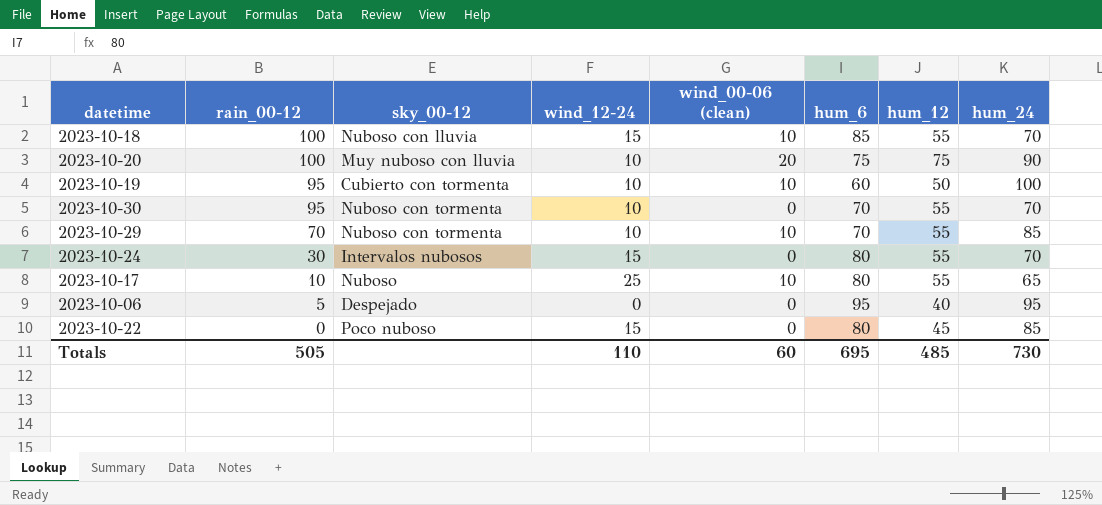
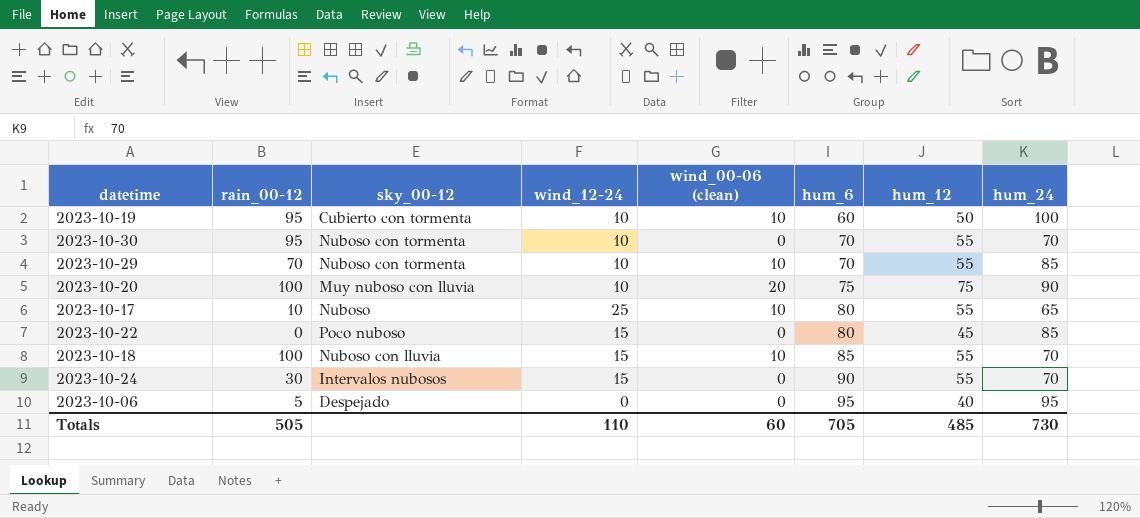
row order: rain_00-12 descending -> hum_6 ascending
2023-10-24 | hum_6: 80 -> 90
Totals | hum_6: 695 -> 705

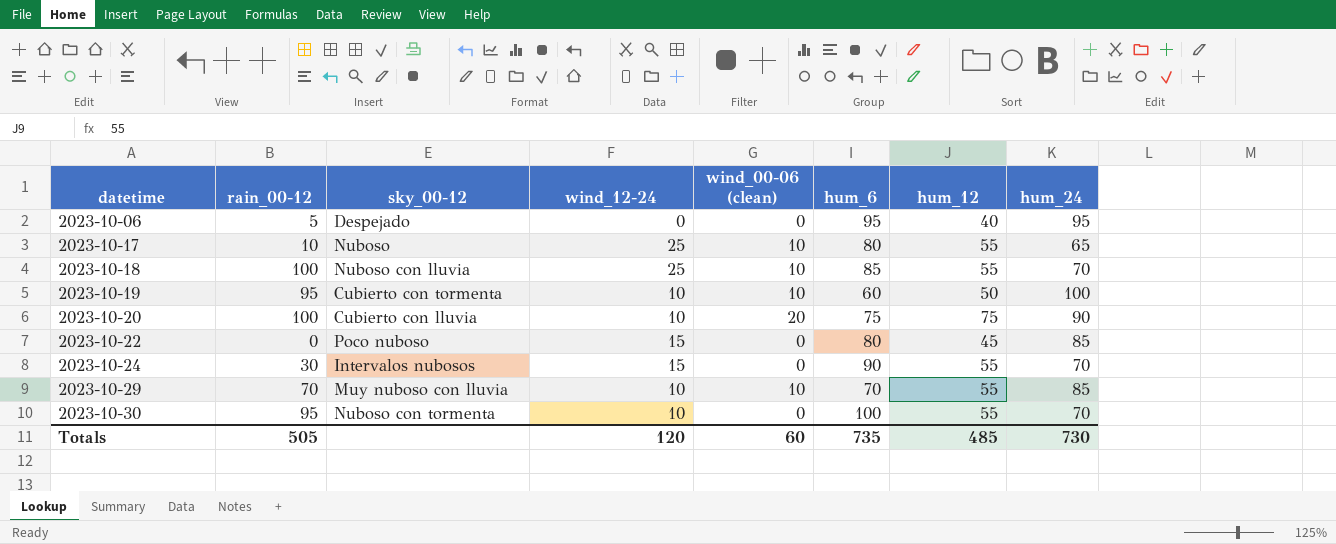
row order: hum_6 ascending -> datetime ascending
2023-10-18 | wind_12-24: 15 -> 25
2023-10-20 | sky_00-12: Muy nuboso con lluvia -> Cubierto con lluvia
2023-10-29 | sky_00-12: Nuboso con tormenta -> Muy nuboso con lluvia
2023-10-30 | hum_6: 70 -> 100
Totals | wind_12-24: 110 -> 120
Totals | hum_6: 705 -> 735

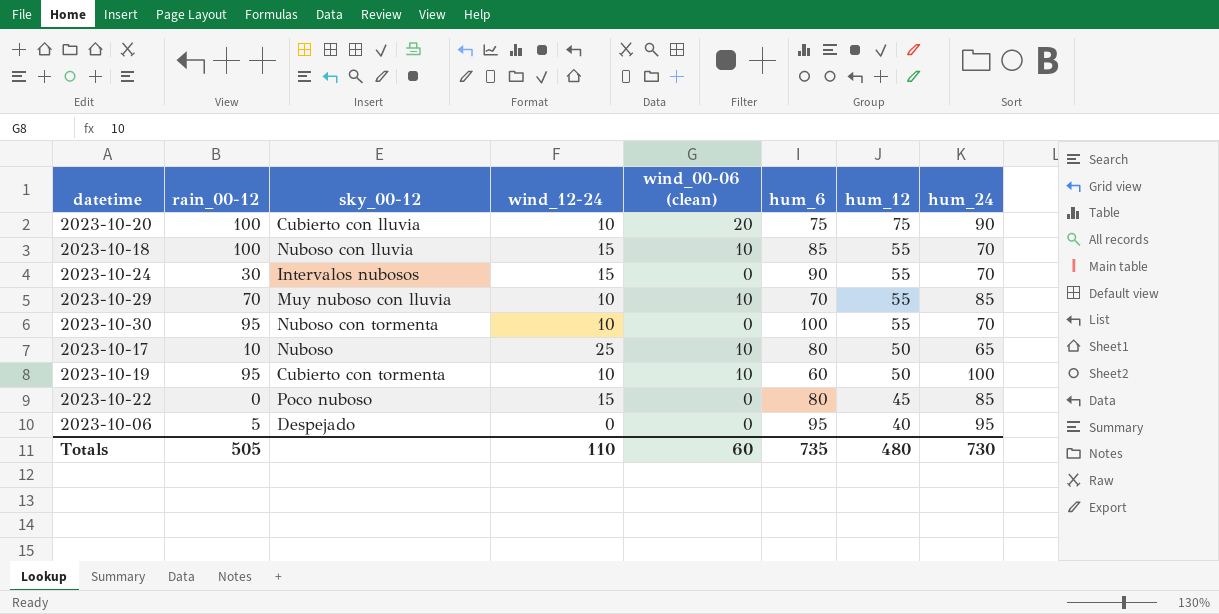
row order: datetime ascending -> hum_12 descending
2023-10-18 | wind_12-24: 25 -> 15
2023-10-17 | hum_12: 55 -> 50
Totals | wind_12-24: 120 -> 110
Totals | hum_12: 485 -> 480

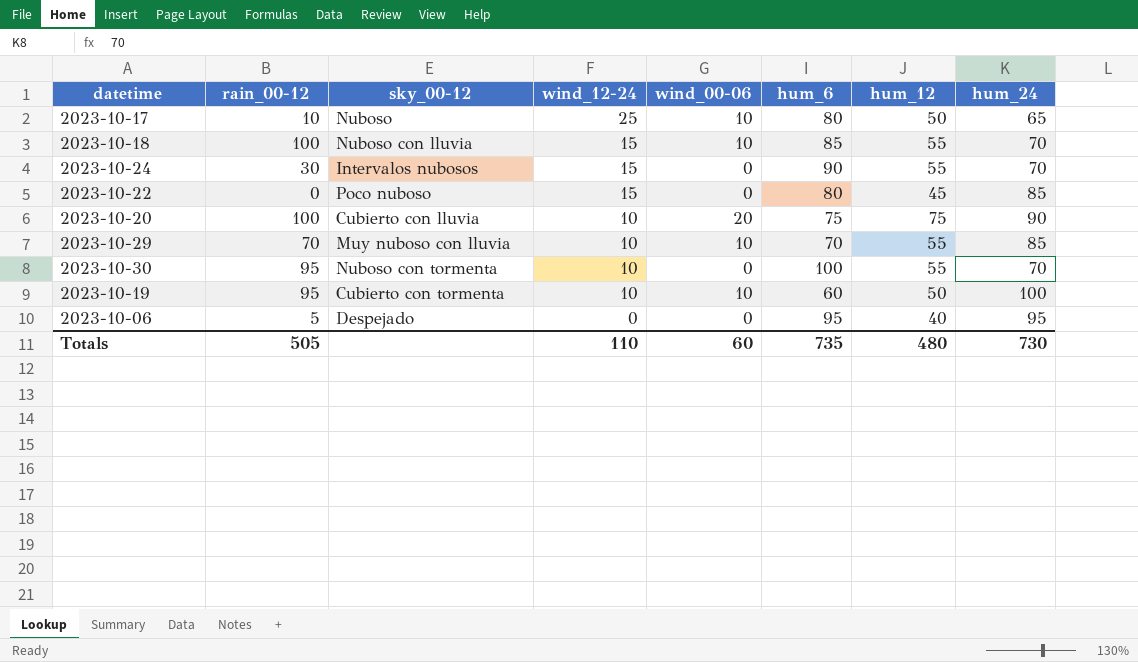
row order: hum_12 descending -> wind_12-24 descending
column name: wind_00-06 (clean) -> wind_00-06

